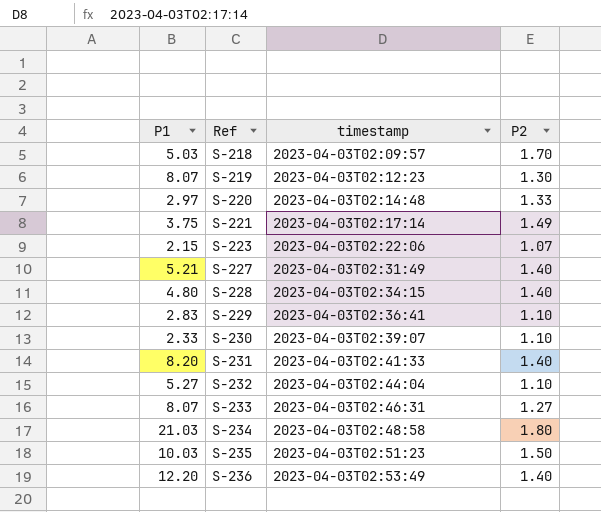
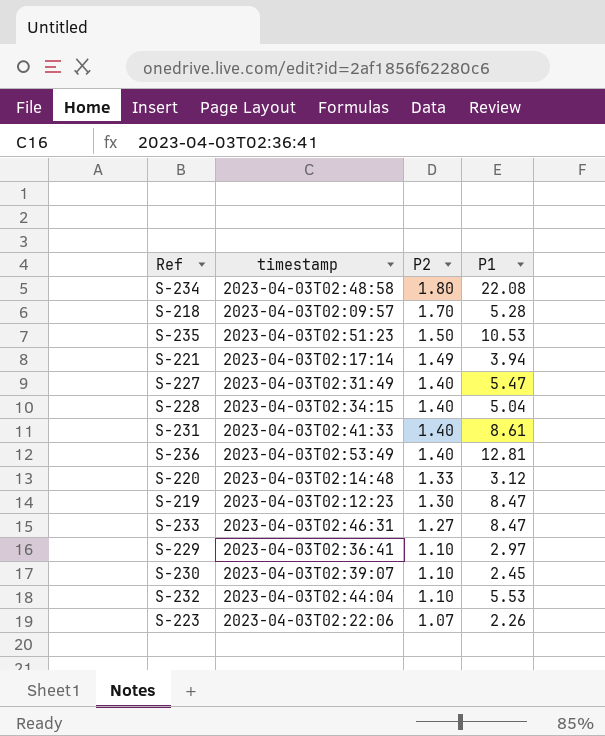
row order: Ref ascending -> P2 descending
column P1 | position: 1 -> 4
S-234 | P1: 21.03 -> 22.08
S-218 | P1: 5.03 -> 5.28
S-235 | P1: 10.03 -> 10.53
S-221 | P1: 3.75 -> 3.94
S-227 | P1: 5.21 -> 5.47
S-228 | P1: 4.80 -> 5.04
S-231 | P1: 8.20 -> 8.61
S-236 | P1: 12.20 -> 12.81
S-220 | P1: 2.97 -> 3.12
S-219 | P1: 8.07 -> 8.47
S-233 | P1: 8.07 -> 8.47
S-229 | P1: 2.83 -> 2.97
S-230 | P1: 2.33 -> 2.45
S-232 | P1: 5.27 -> 5.53
S-223 | P1: 2.15 -> 2.26

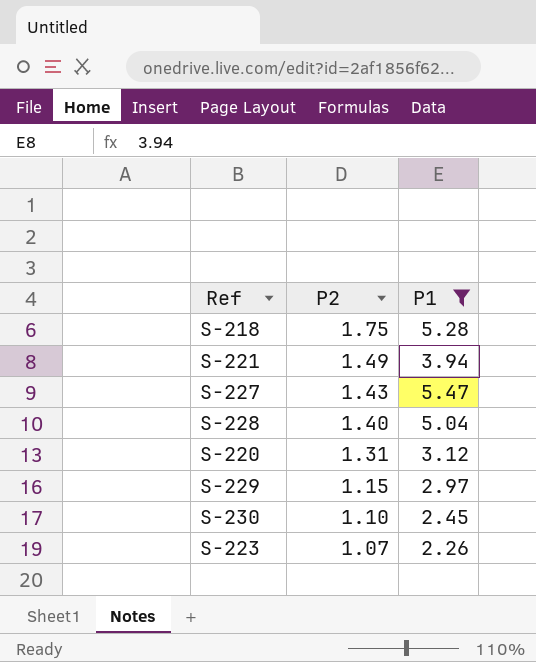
filter: none -> P1 <= 5.47
column timestamp | position: 2 -> none
S-218 | P2: 1.70 -> 1.75
S-227 | P2: 1.40 -> 1.43
S-220 | P2: 1.33 -> 1.31
S-229 | P2: 1.10 -> 1.15

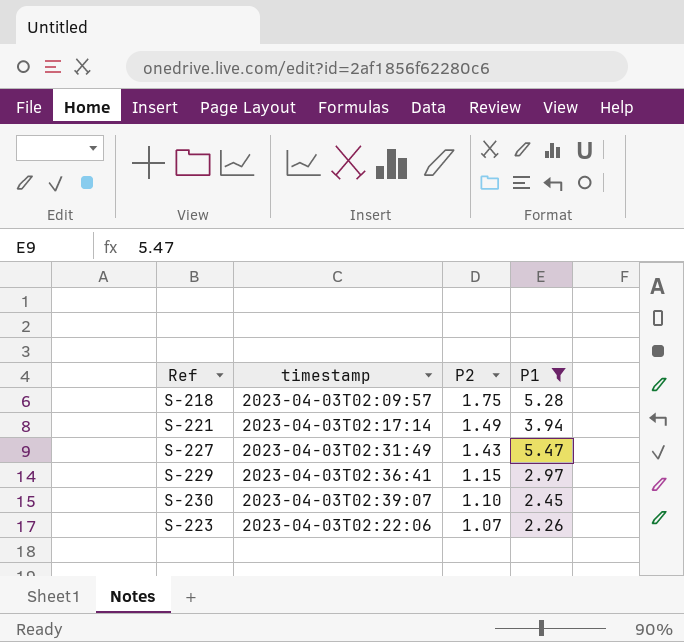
column timestamp | position: none -> 2
row S-228: 1.40 | 5.04 -> none
row S-220: 1.31 | 3.12 -> none

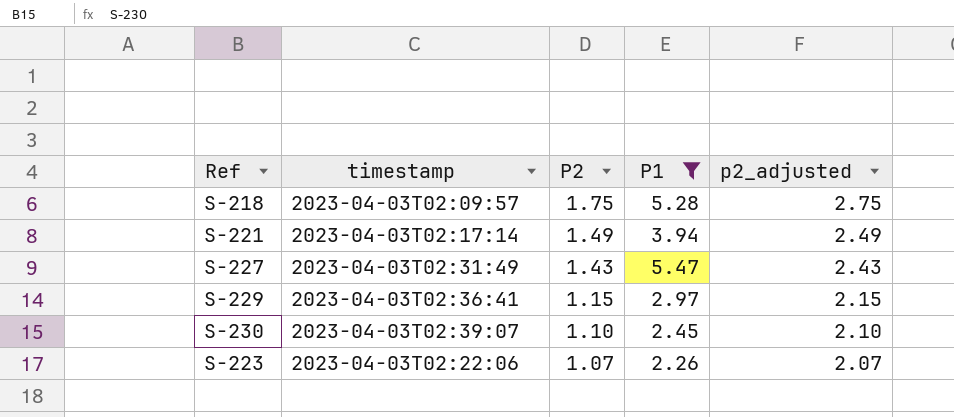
column p2_adjusted | formula: none -> [P2] + 1

